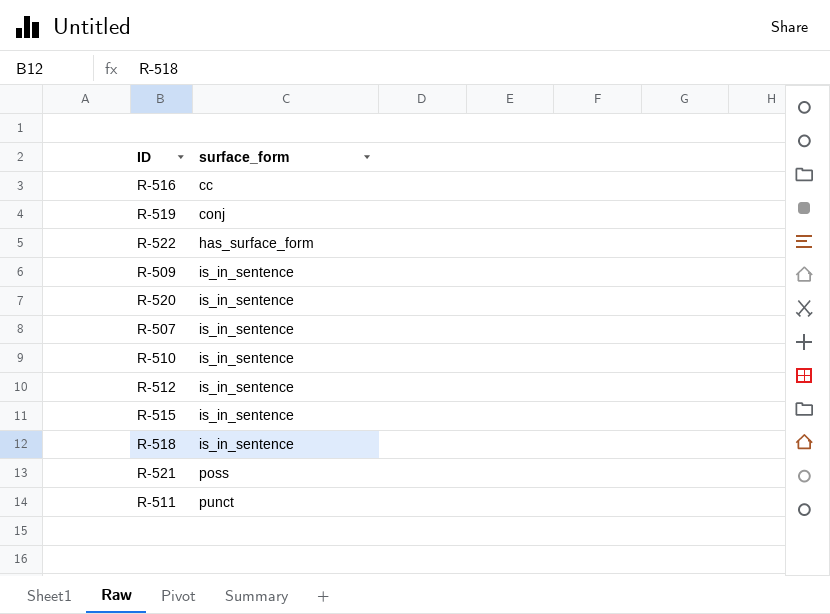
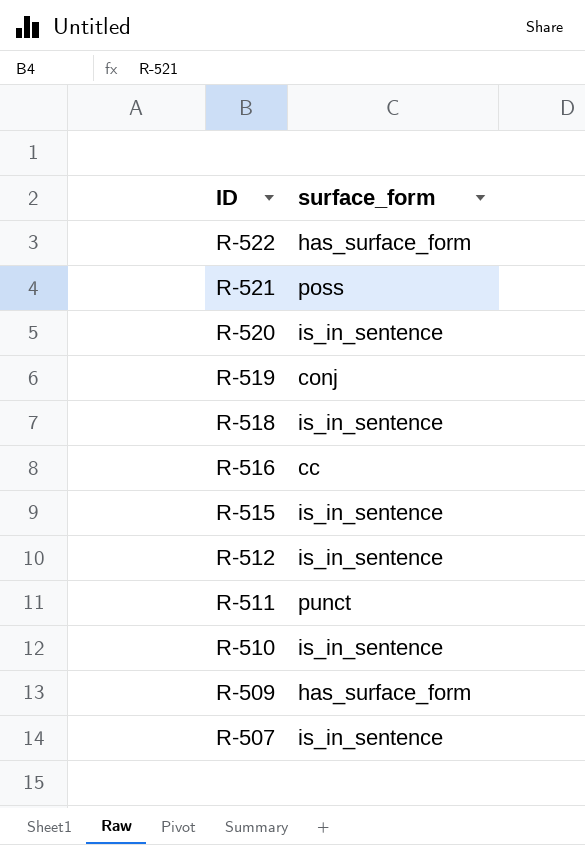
row order: surface_form ascending -> ID descending
R-509 | surface_form: is_in_sentence -> has_surface_form

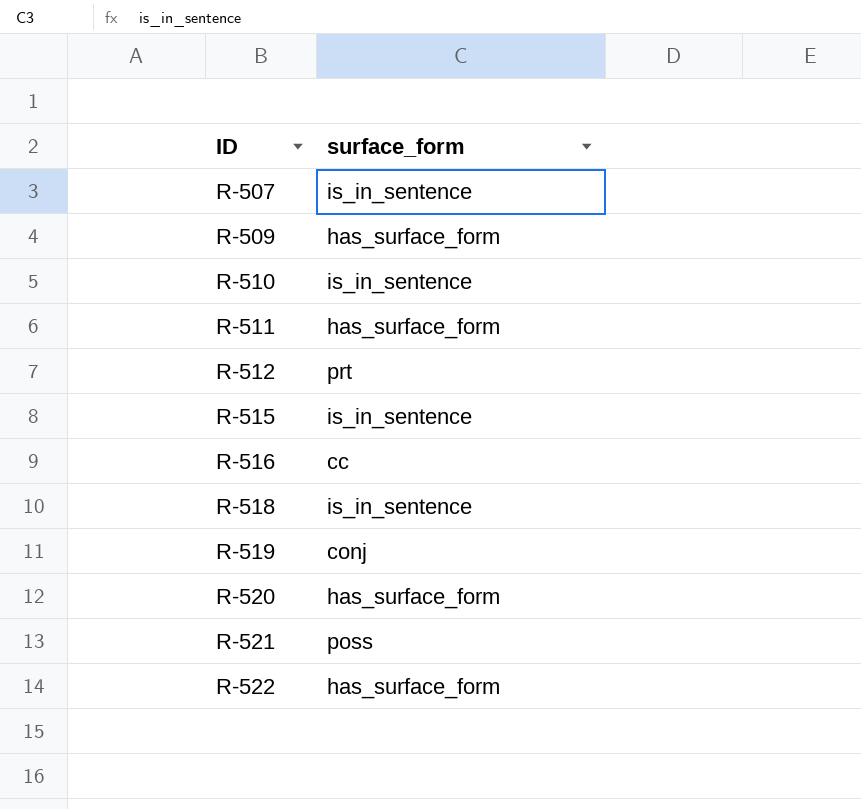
row order: ID descending -> ID ascending
R-511 | surface_form: punct -> has_surface_form
R-512 | surface_form: is_in_sentence -> prt
R-520 | surface_form: is_in_sentence -> has_surface_form

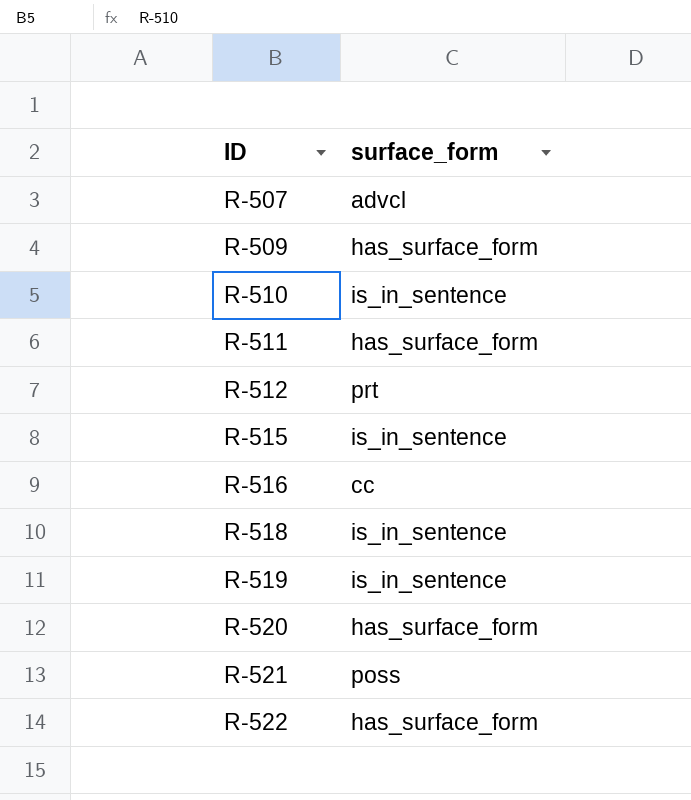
R-507 | surface_form: is_in_sentence -> advcl
R-519 | surface_form: conj -> is_in_sentence

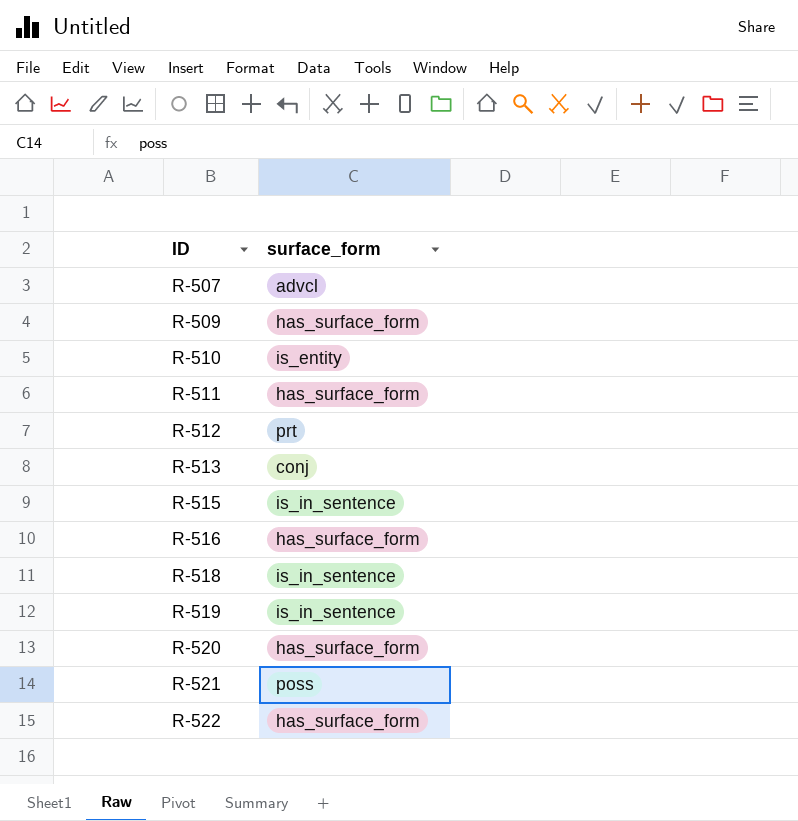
R-510 | surface_form: is_in_sentence -> is_entity
row R-513: none -> conj
R-516 | surface_form: cc -> has_surface_form

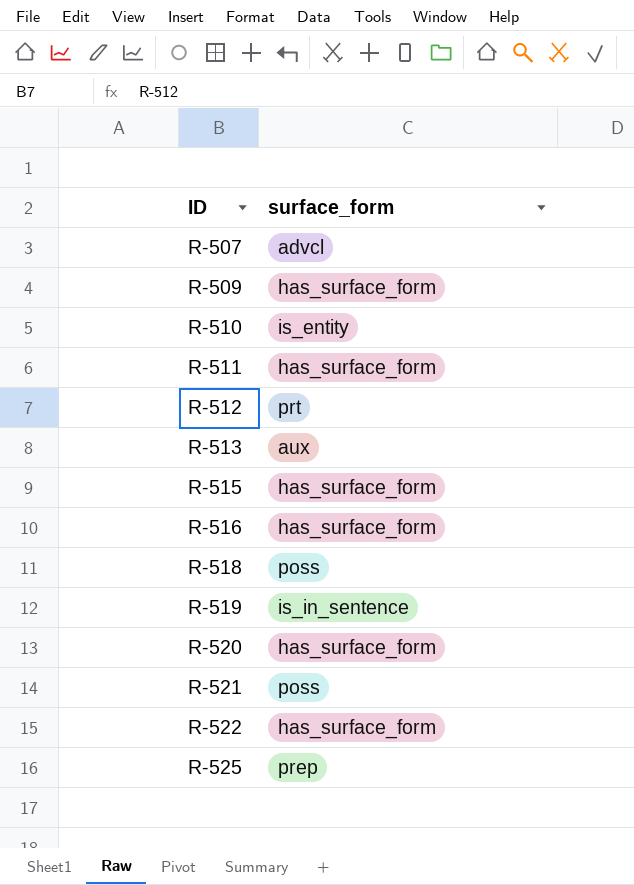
R-513 | surface_form: conj -> aux
R-515 | surface_form: is_in_sentence -> has_surface_form
R-518 | surface_form: is_in_sentence -> poss
row R-525: none -> prep

